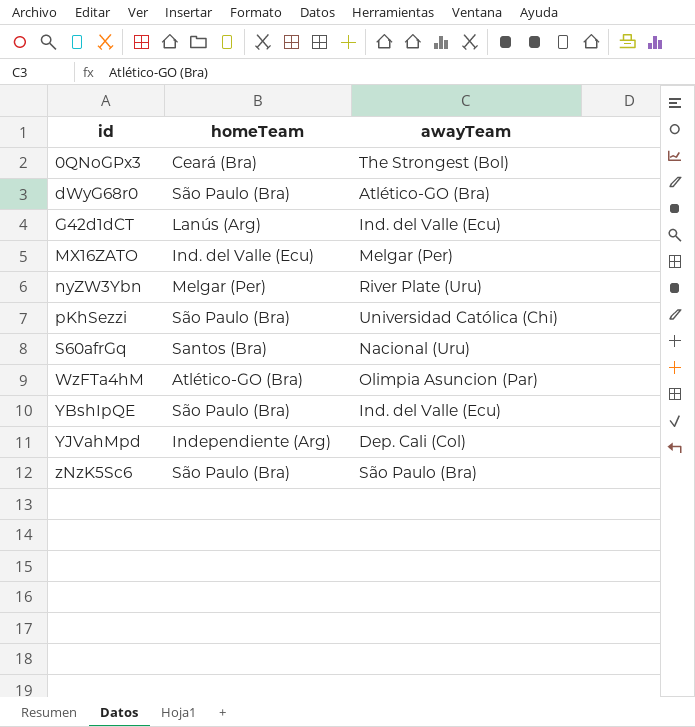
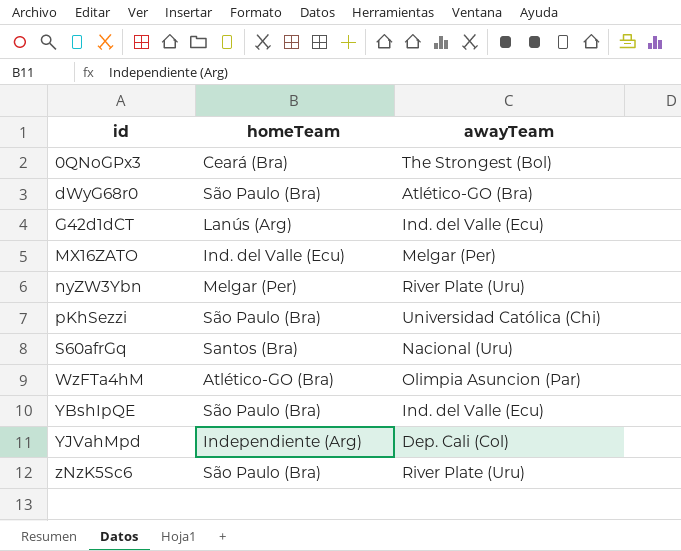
zNzK5Sc6 | awayTeam: São Paulo (Bra) -> River Plate (Uru)

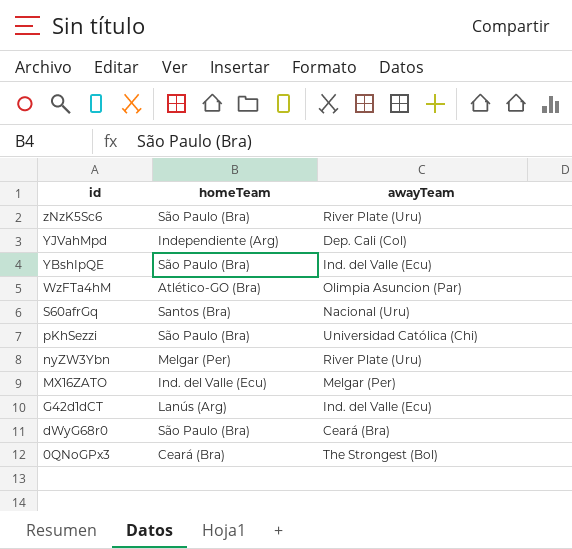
row order: id ascending -> id descending
dWyG68r0 | awayTeam: Atlético-GO (Bra) -> Ceará (Bra)

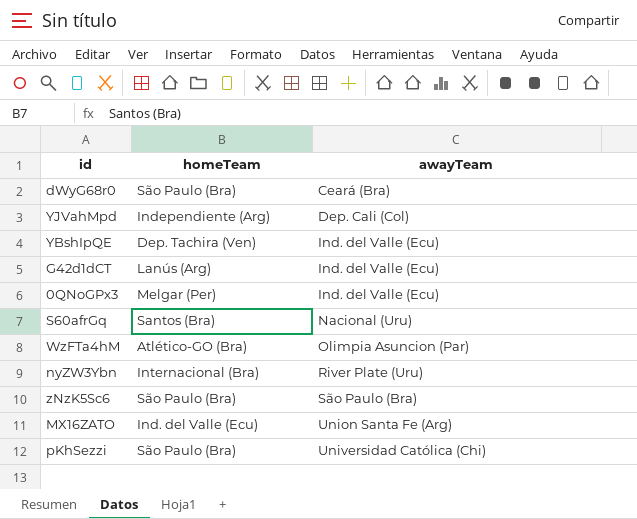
row order: id descending -> awayTeam ascending
YBshIpQE | homeTeam: São Paulo (Bra) -> Dep. Tachira (Ven)
0QNoGPx3 | homeTeam: Ceará (Bra) -> Melgar (Per)
0QNoGPx3 | awayTeam: The Strongest (Bol) -> Ind. del Valle (Ecu)
nyZW3Ybn | homeTeam: Melgar (Per) -> Internacional (Bra)
zNzK5Sc6 | awayTeam: River Plate (Uru) -> São Paulo (Bra)
MX16ZATO | awayTeam: Melgar (Per) -> Union Santa Fe (Arg)

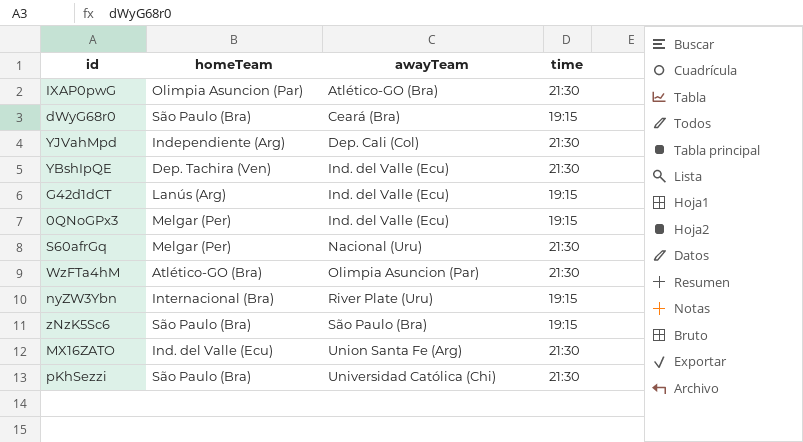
column time | position: none -> 4
row IXAP0pwG: none -> Olimpia Asuncion (Par) | Atlético-GO (Bra) | 21:30
S60afrGq | homeTeam: Santos (Bra) -> Melgar (Per)

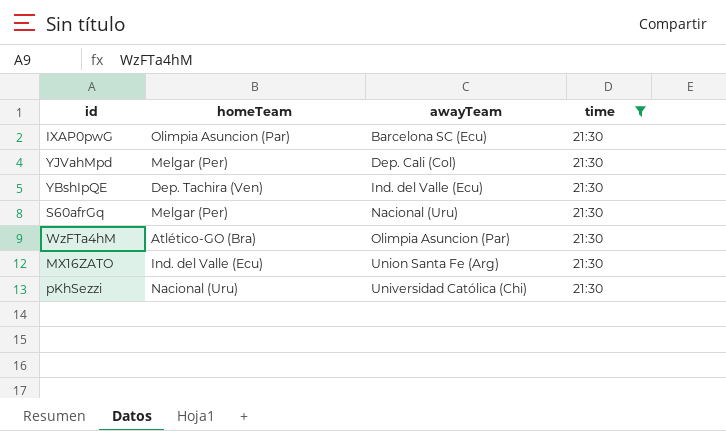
filter: none -> time = 21:30
IXAP0pwG | awayTeam: Atlético-GO (Bra) -> Barcelona SC (Ecu)
YJVahMpd | homeTeam: Independiente (Arg) -> Melgar (Per)
pKhSezzi | homeTeam: São Paulo (Bra) -> Nacional (Uru)

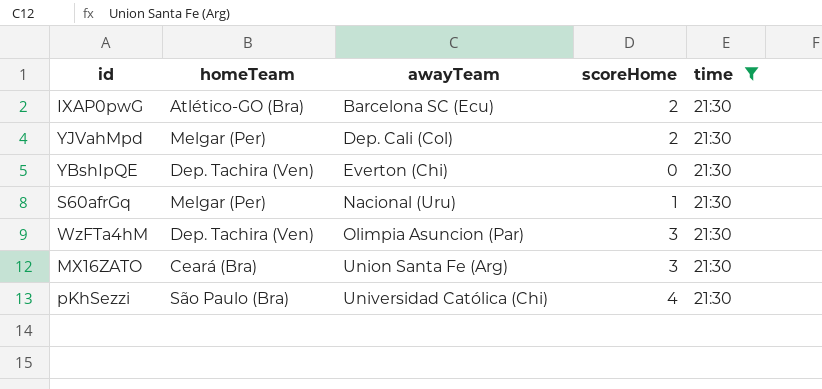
column scoreHome | position: none -> 4
IXAP0pwG | homeTeam: Olimpia Asuncion (Par) -> Atlético-GO (Bra)
YBshIpQE | awayTeam: Ind. del Valle (Ecu) -> Everton (Chi)
WzFTa4hM | homeTeam: Atlético-GO (Bra) -> Dep. Tachira (Ven)
MX16ZATO | homeTeam: Ind. del Valle (Ecu) -> Ceará (Bra)
pKhSezzi | homeTeam: Nacional (Uru) -> São Paulo (Bra)

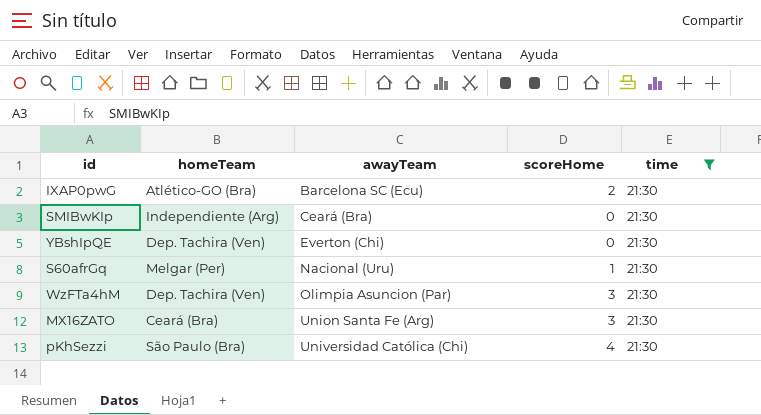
row YJVahMpd: Melgar (Per) | Dep. Cali (Col) | 2 | 21:30 -> none
row SMIBwKIp: none -> Independiente (Arg) | Ceará (Bra) | 0 | 21:30

